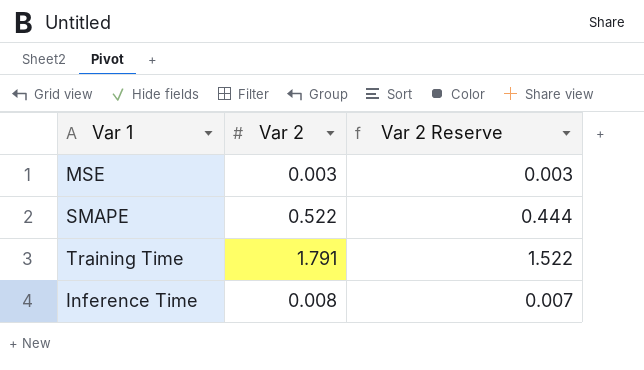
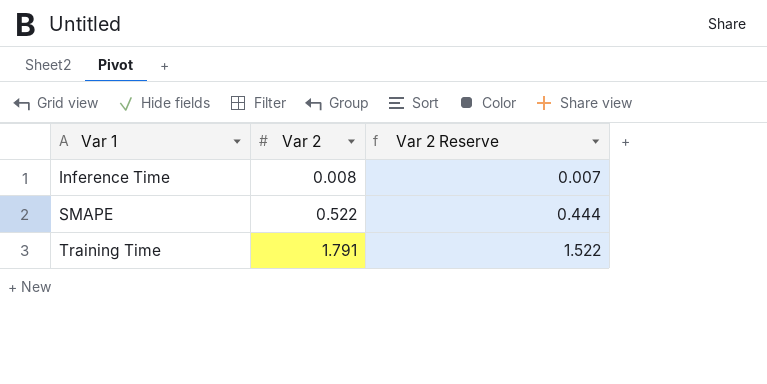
row order: none -> Var 1 ascending
row MSE: 0.003 | 0.003 -> none

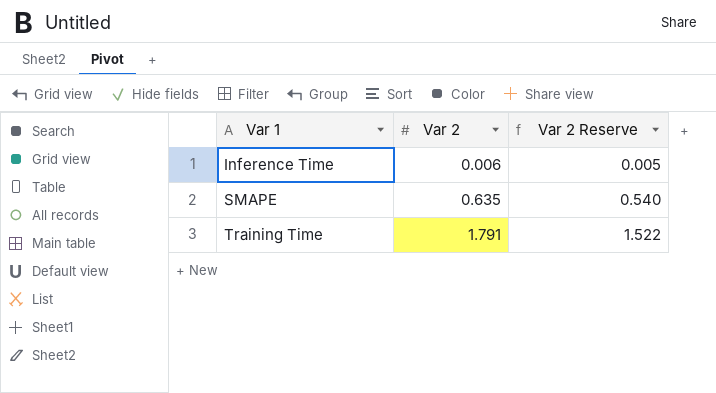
Inference Time | Var 2: 0.008 -> 0.006
Inference Time | Var 2 Reserve: 0.007 -> 0.005
SMAPE | Var 2: 0.522 -> 0.635
SMAPE | Var 2 Reserve: 0.444 -> 0.540

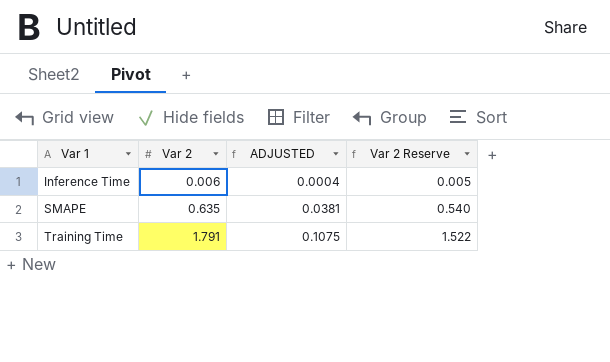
column ADJUSTED | formula: none -> [Var 2] * 0.06

